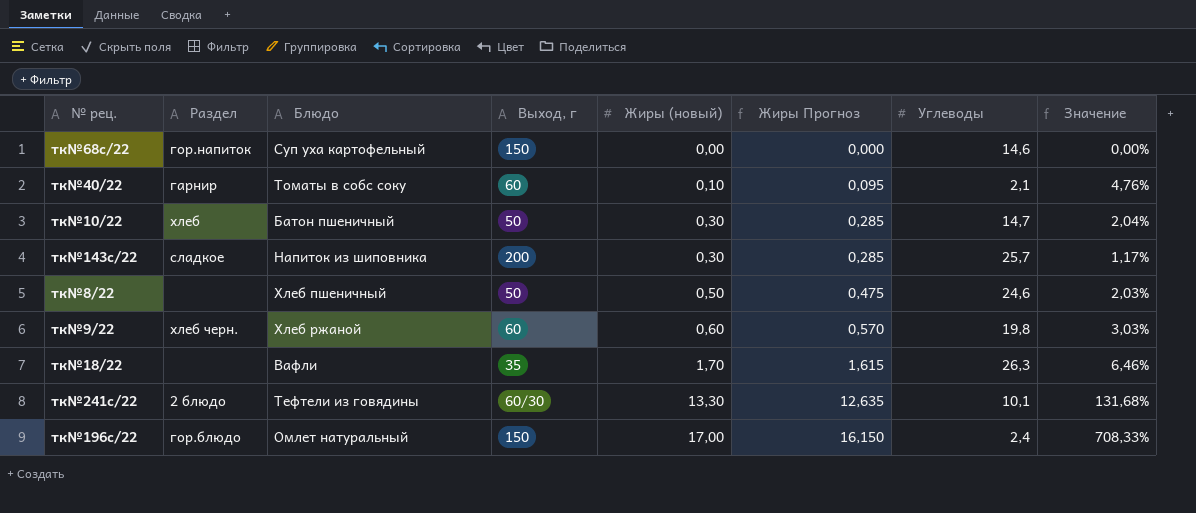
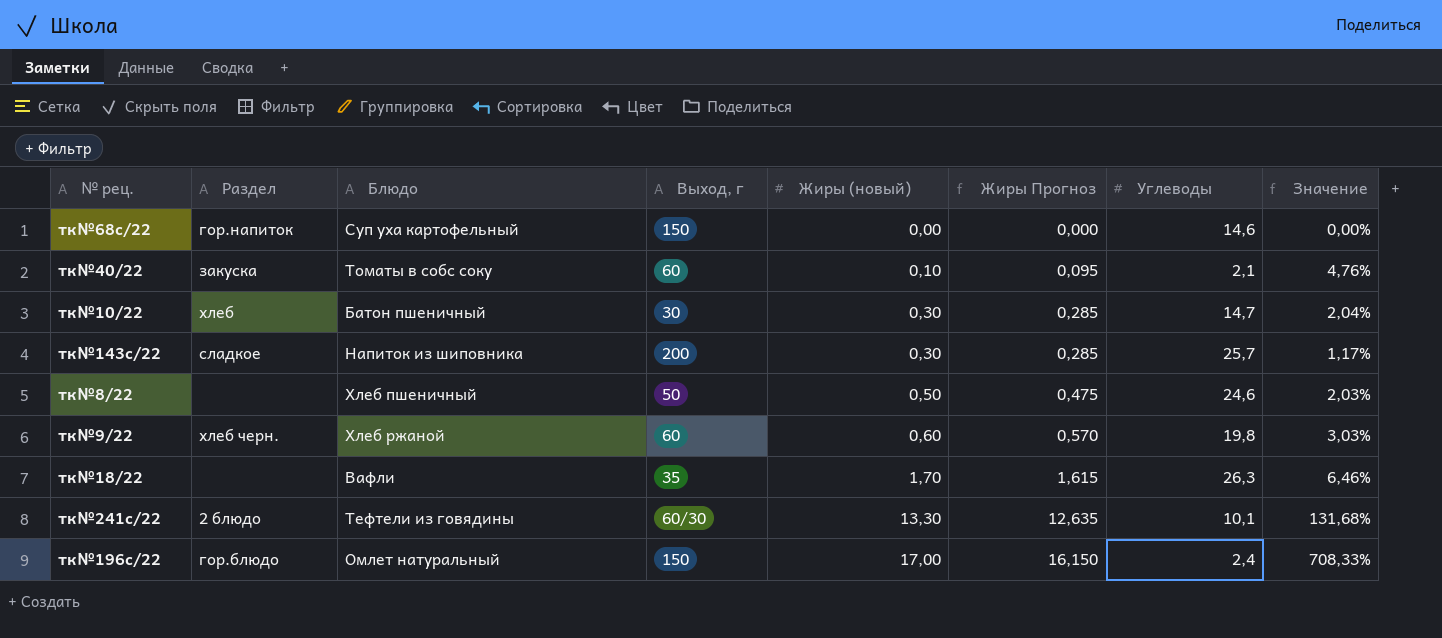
тк№40/22 | Раздел: гарнир -> закуска
тк№10/22 | Выход, г: 50 -> 30

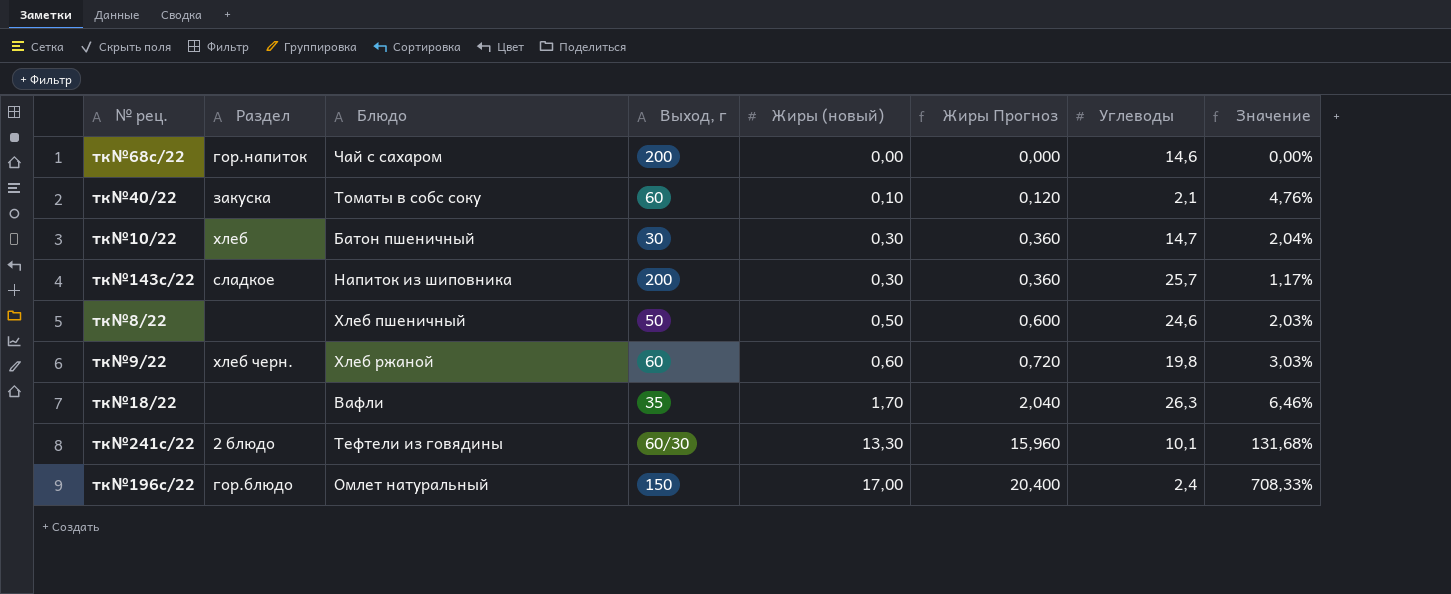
column Жиры Прогноз | formula: [Жиры (новый)] * 0,95 -> [Жиры (новый)] * 1,2
тк№68с/22 | Блюдо: Суп уха картофельный -> Чай с сахаром
тк№68с/22 | Выход, г: 150 -> 200

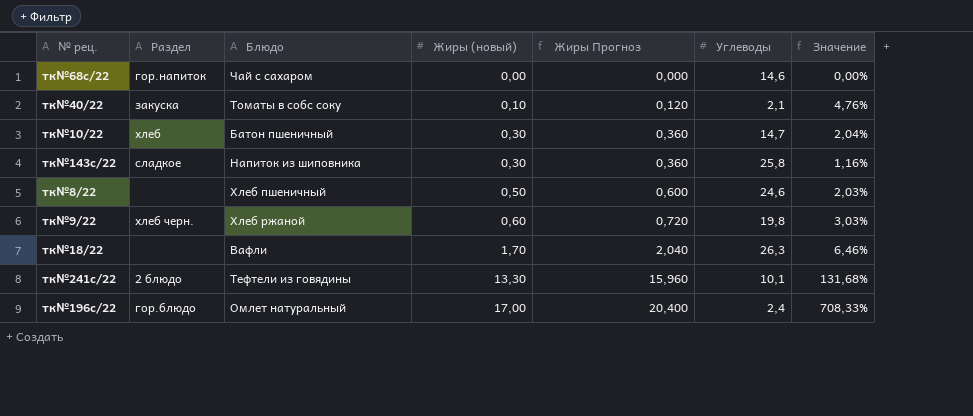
column Выход, г | position: 4 -> none
тк№143с/22 | Углеводы: 25,7 -> 25,8
тк№143с/22 | Значение: 1,17% -> 1,16%

